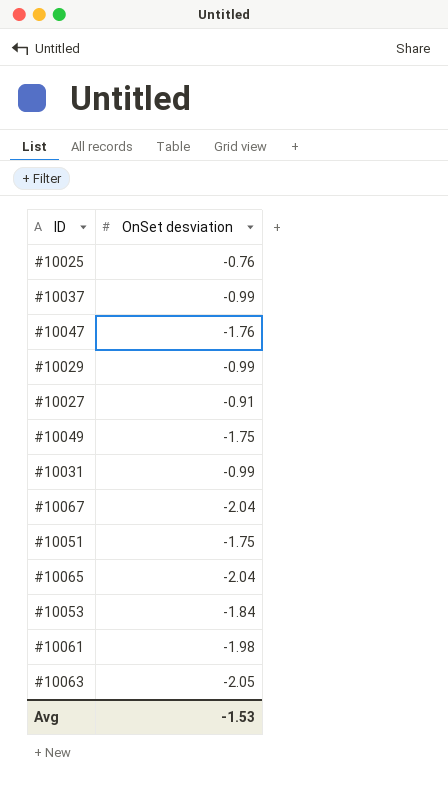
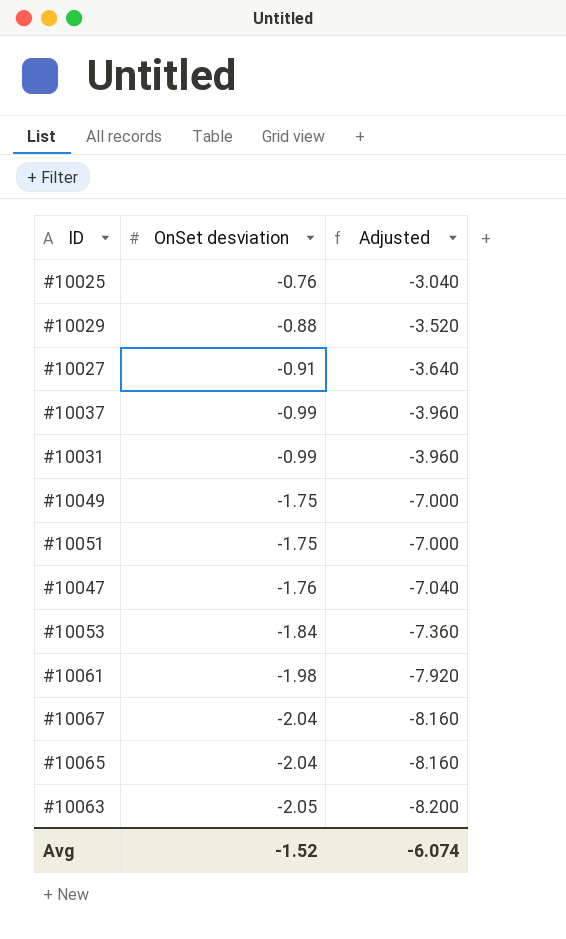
row order: none -> OnSet desviation descending
column Adjusted | formula: none -> [OnSet desviation] * 4
#10029 | OnSet desviation: -0.99 -> -0.88
Avg | OnSet desviation: -1.53 -> -1.52

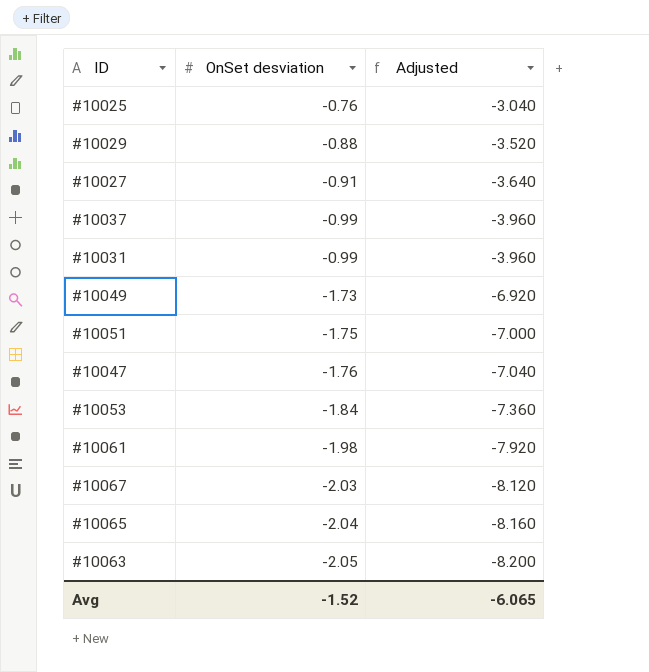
#10049 | OnSet desviation: -1.75 -> -1.73
#10049 | Adjusted: -7.000 -> -6.920
#10067 | OnSet desviation: -2.04 -> -2.03
#10067 | Adjusted: -8.160 -> -8.120
Avg | Adjusted: -6.074 -> -6.065

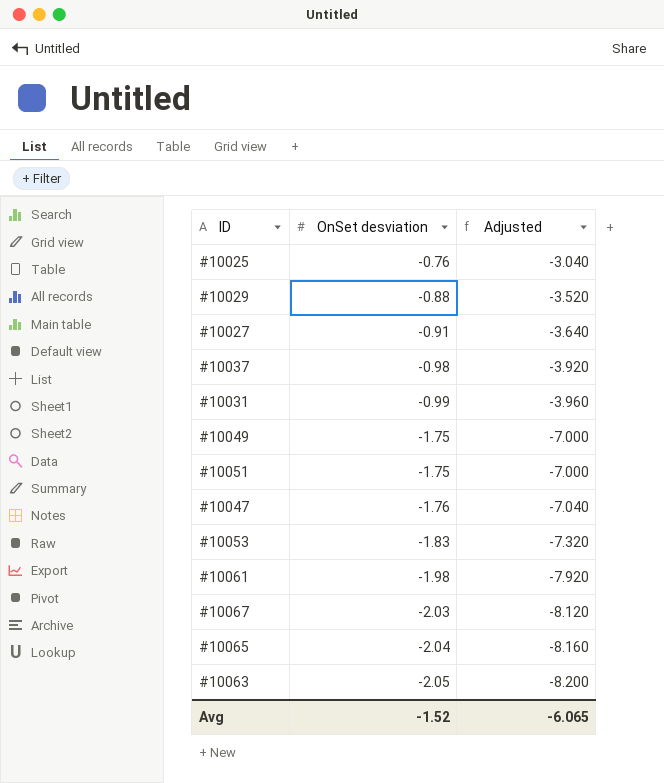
#10037 | OnSet desviation: -0.99 -> -0.98
#10037 | Adjusted: -3.960 -> -3.920
#10049 | OnSet desviation: -1.73 -> -1.75
#10049 | Adjusted: -6.920 -> -7.000
#10053 | OnSet desviation: -1.84 -> -1.83
#10053 | Adjusted: -7.360 -> -7.320

